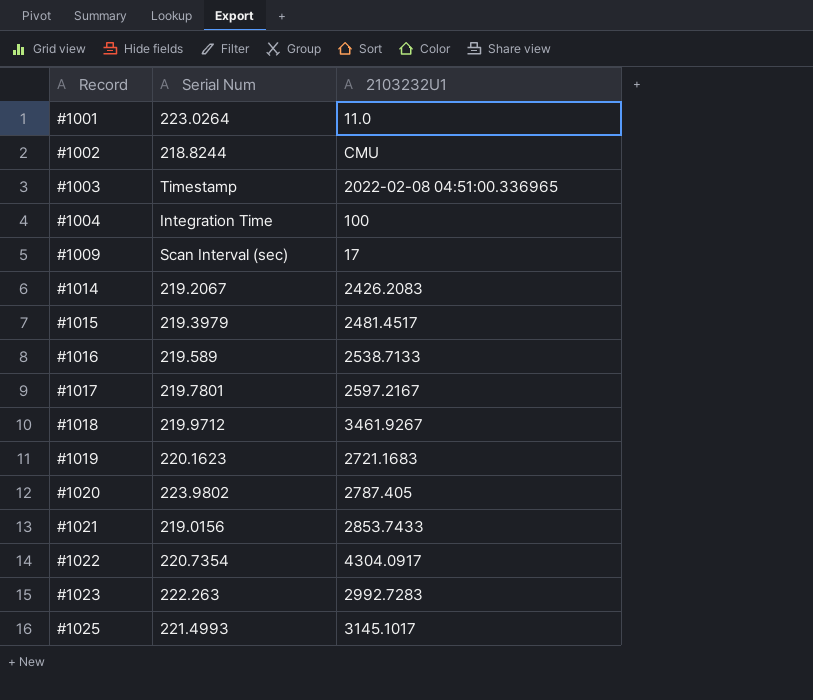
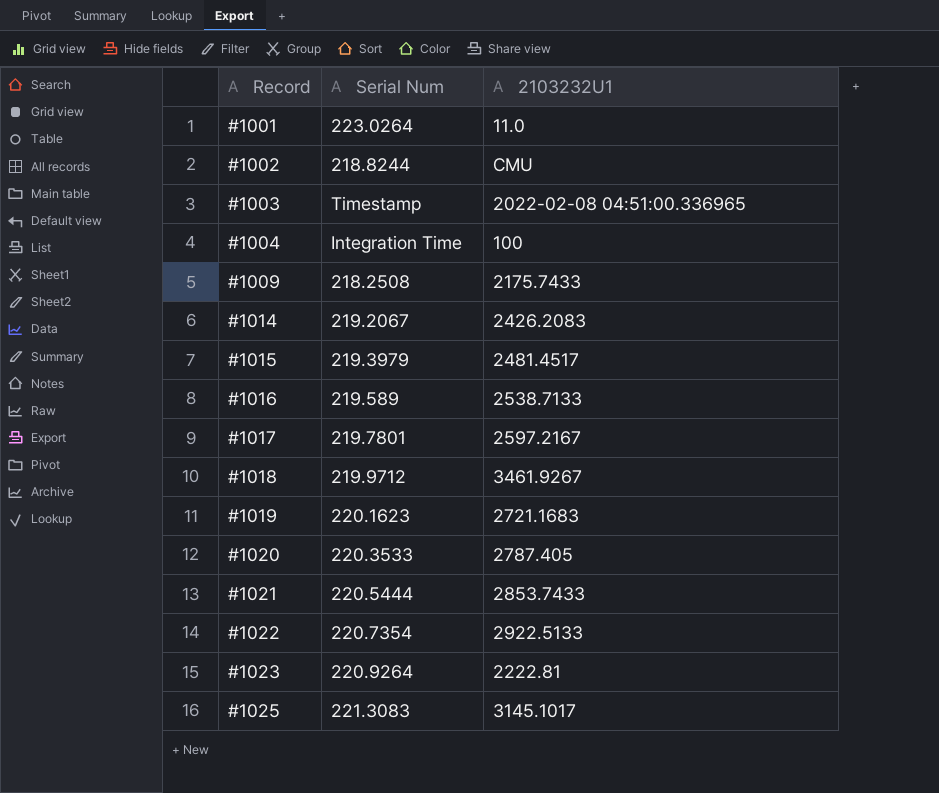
#1009 | Serial Num: Scan Interval (sec) -> 218.2508
#1009 | 2103232U1: 17 -> 2175.7433
#1020 | Serial Num: 223.9802 -> 220.3533
#1021 | Serial Num: 219.0156 -> 220.5444
#1022 | 2103232U1: 4304.0917 -> 2922.5133
#1023 | Serial Num: 222.263 -> 220.9264
#1023 | 2103232U1: 2992.7283 -> 2222.81
#1025 | Serial Num: 221.4993 -> 221.3083

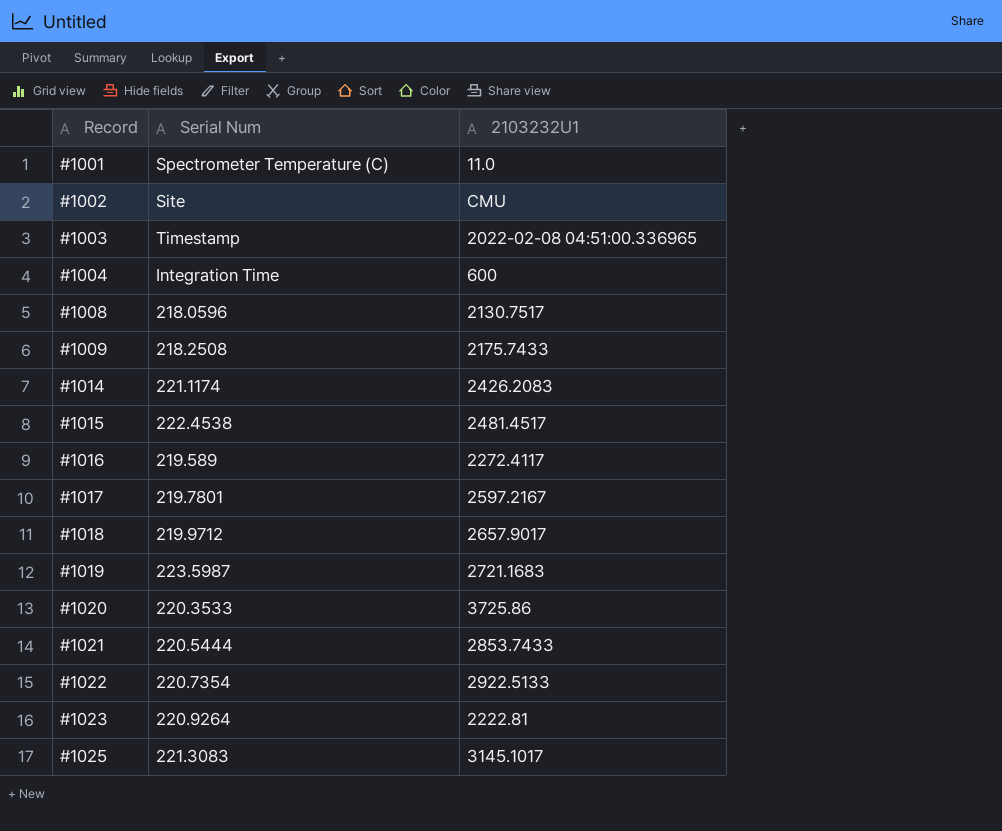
#1001 | Serial Num: 223.0264 -> Spectrometer Temperature (C)
#1002 | Serial Num: 218.8244 -> Site
#1004 | 2103232U1: 100 -> 600
row #1008: none -> 218.0596 | 2130.7517
#1014 | Serial Num: 219.2067 -> 221.1174
#1015 | Serial Num: 219.3979 -> 222.4538
#1016 | 2103232U1: 2538.7133 -> 2272.4117
#1018 | 2103232U1: 3461.9267 -> 2657.9017
#1019 | Serial Num: 220.1623 -> 223.5987
#1020 | 2103232U1: 2787.405 -> 3725.86

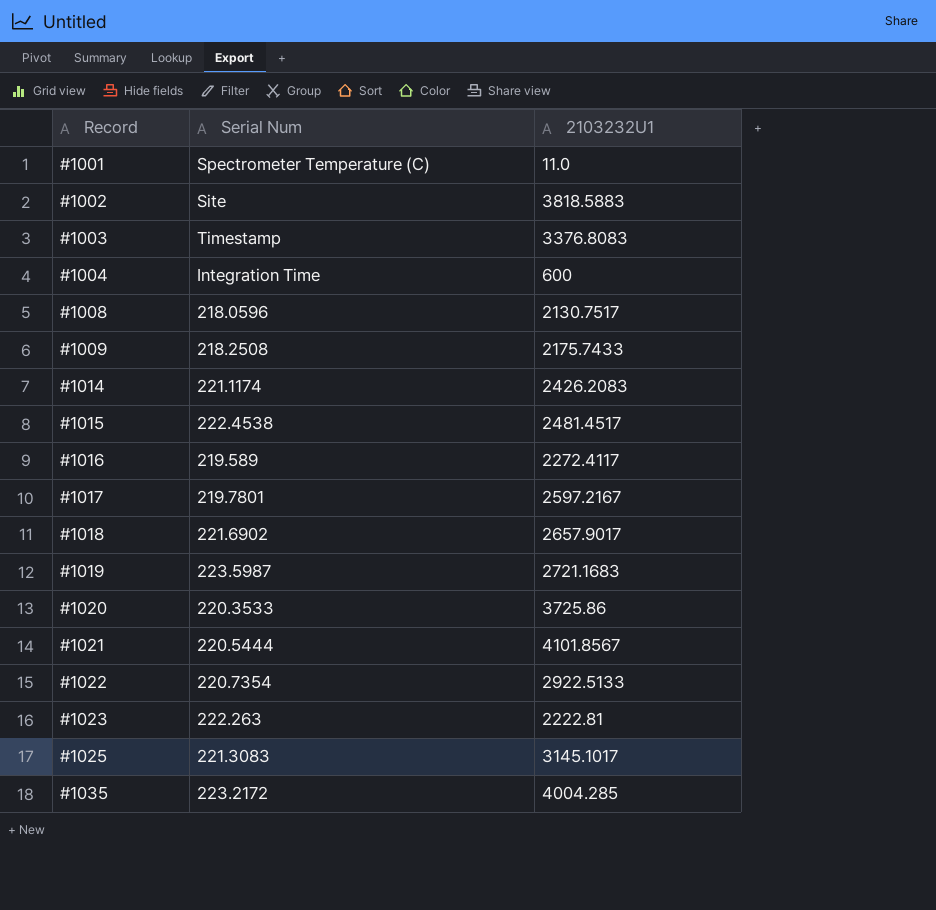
#1002 | 2103232U1: CMU -> 3818.5883
#1003 | 2103232U1: 2022-02-08 04:51:00.336965 -> 3376.8083
#1018 | Serial Num: 219.9712 -> 221.6902
#1021 | 2103232U1: 2853.7433 -> 4101.8567
#1023 | Serial Num: 220.9264 -> 222.263
row #1035: none -> 223.2172 | 4004.285

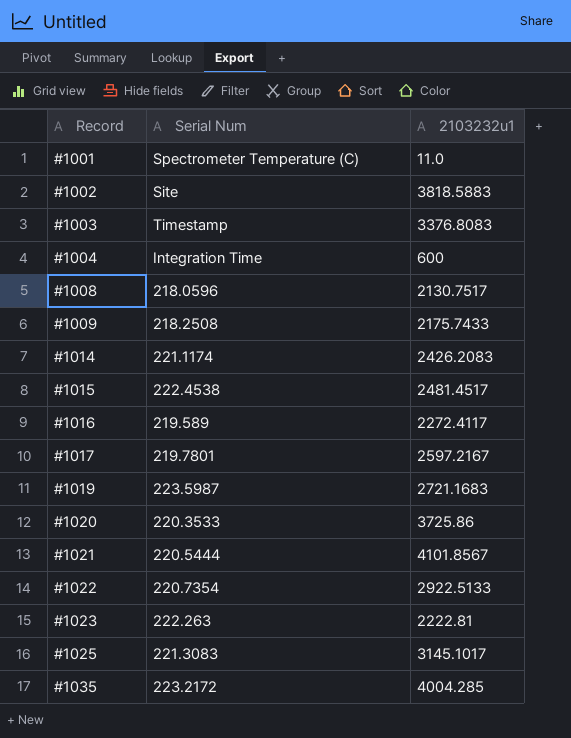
column name: 2103232U1 -> 2103232u1
row #1018: 221.6902 | 2657.9017 -> none

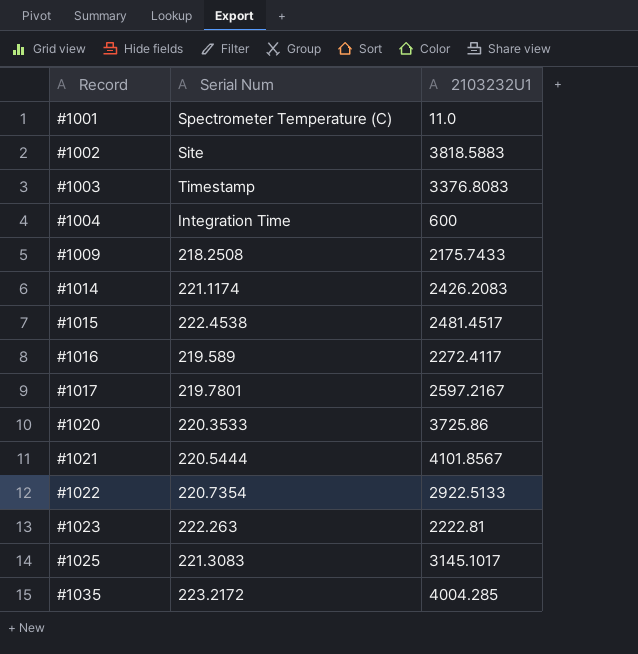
column name: 2103232u1 -> 2103232U1
row #1008: 218.0596 | 2130.7517 -> none
row #1019: 223.5987 | 2721.1683 -> none

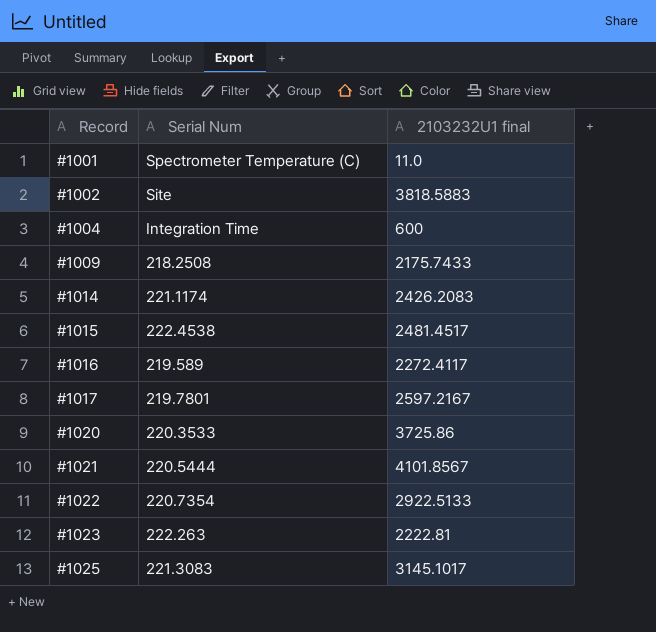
column name: 2103232U1 -> 2103232U1 final
row #1003: Timestamp | 3376.8083 -> none
row #1035: 223.2172 | 4004.285 -> none

